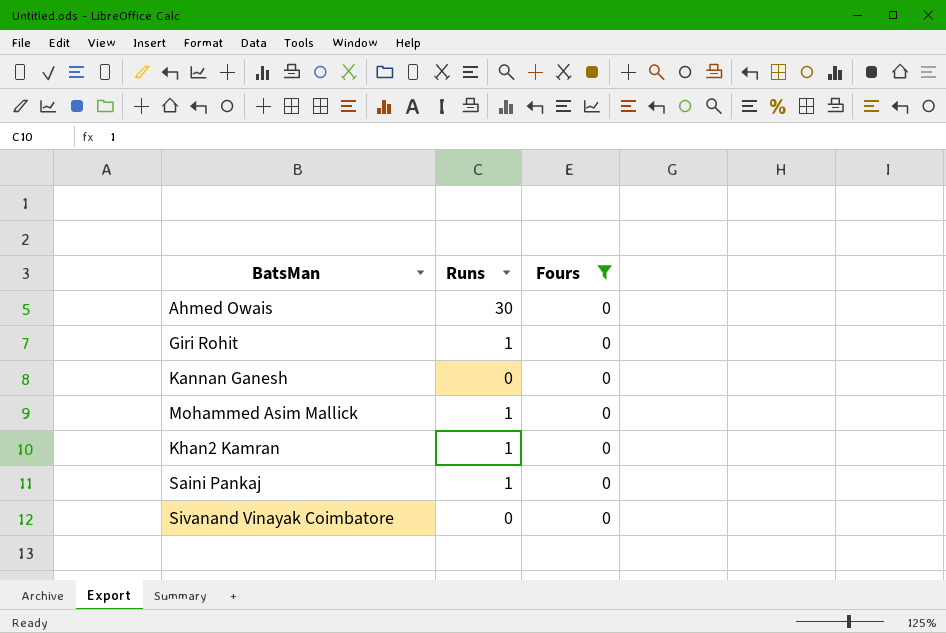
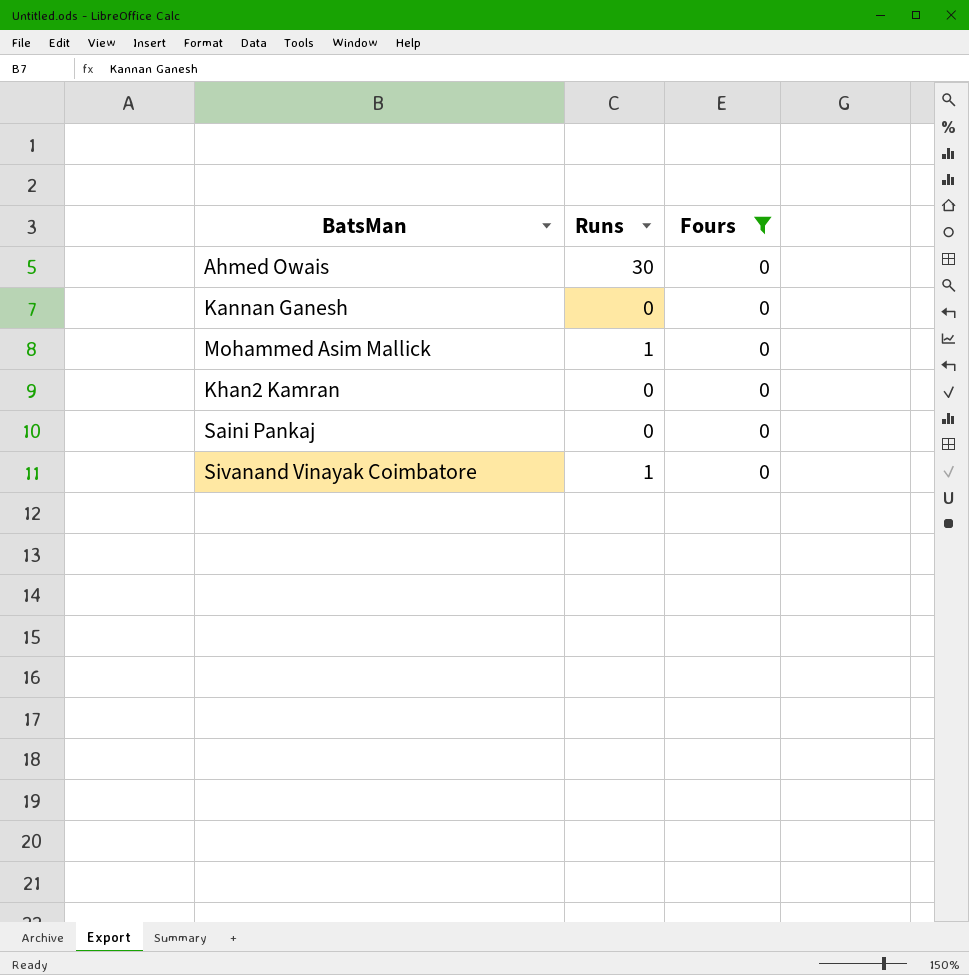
row Giri Rohit: 1 | 0 -> none
Khan2 Kamran | Runs: 1 -> 0
Saini Pankaj | Runs: 1 -> 0
Sivanand Vinayak Coimbatore | Runs: 0 -> 1

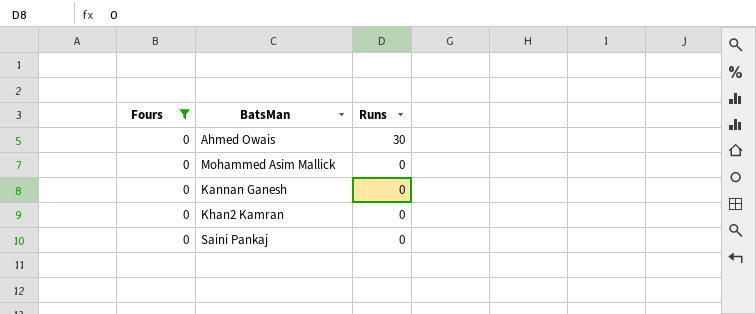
row order: none -> Runs descending
column Fours | position: 3 -> 1
row Sivanand Vinayak Coimbatore: 1 | 0 -> none
Mohammed Asim Mallick | Runs: 1 -> 0

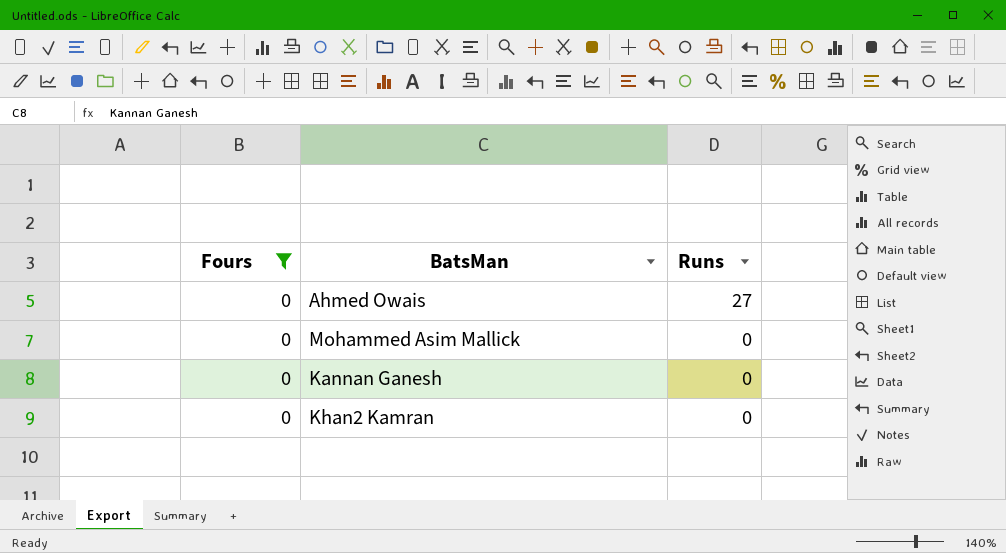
row Saini Pankaj: 0 | 0 -> none
Ahmed Owais | Runs: 30 -> 27

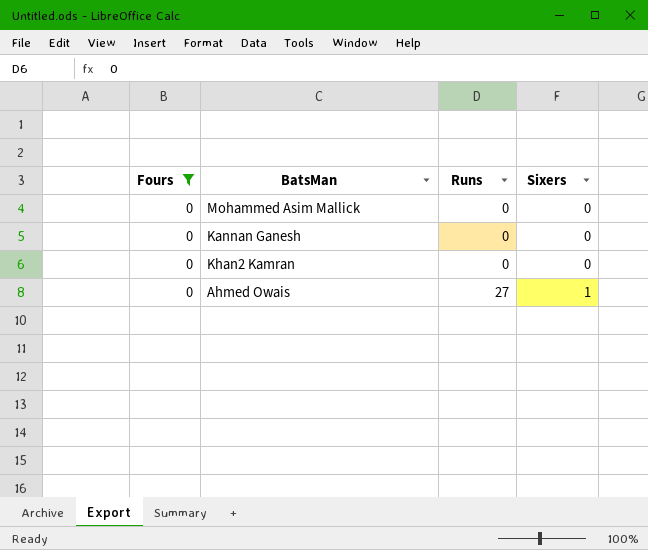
row order: Runs descending -> Runs ascending
column Sixers | position: none -> 4

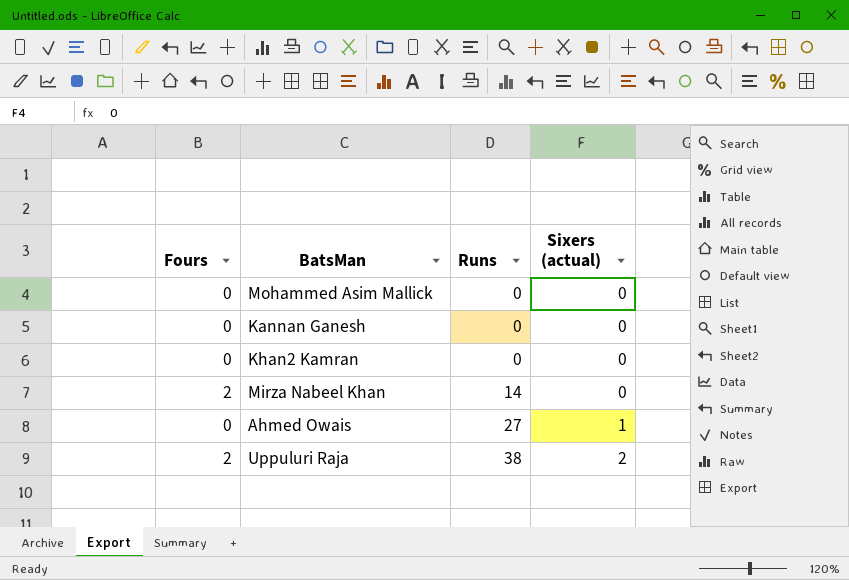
filter: Fours = 0 -> none
column name: Sixers -> Sixers (actual)

